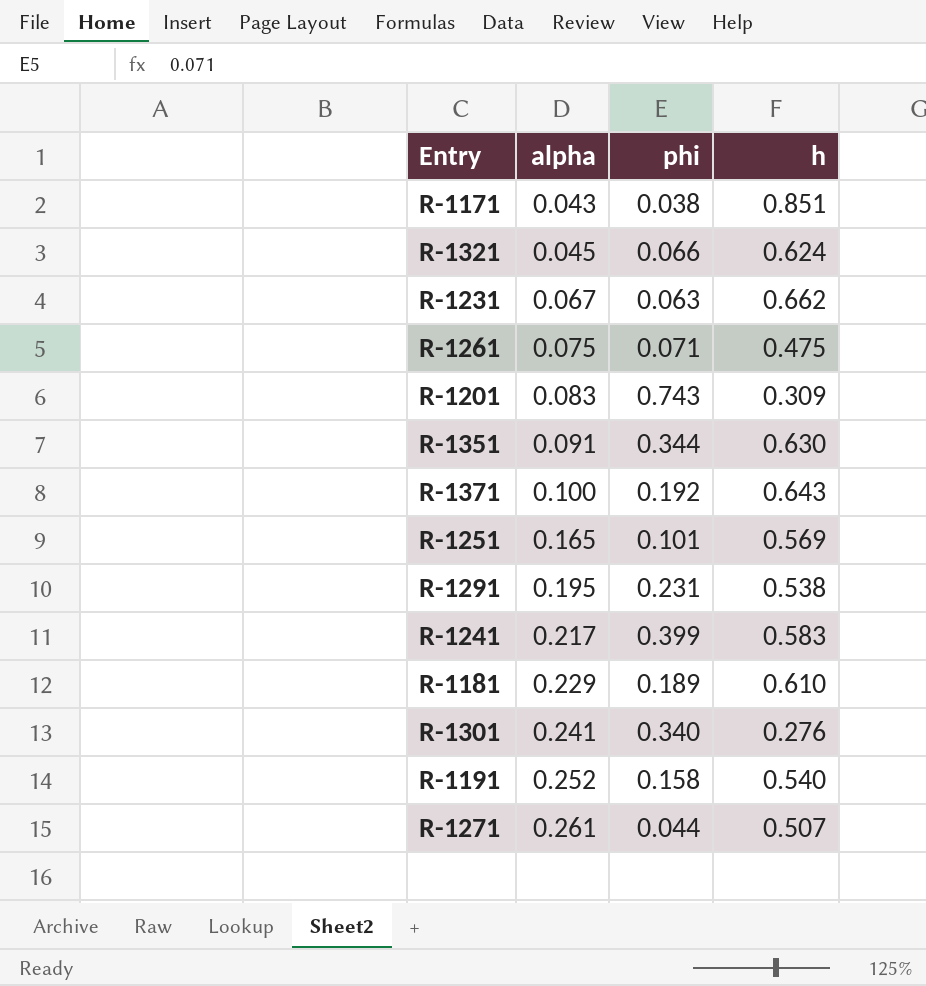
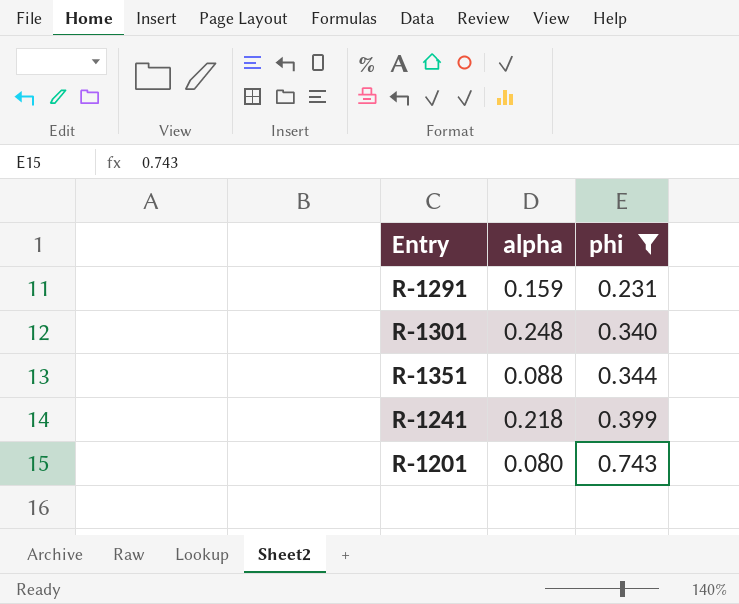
filter: none -> phi >= 0.231
row order: alpha ascending -> phi ascending
column h | position: 4 -> none
R-1291 | alpha: 0.195 -> 0.159
R-1301 | alpha: 0.241 -> 0.248
R-1351 | alpha: 0.091 -> 0.088
R-1241 | alpha: 0.217 -> 0.218
R-1201 | alpha: 0.083 -> 0.080

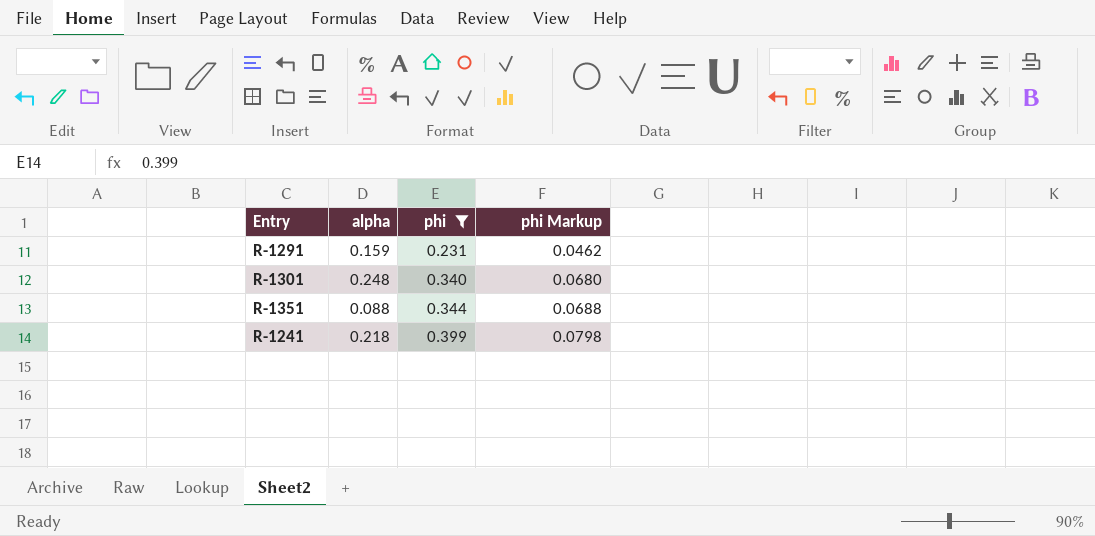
column phi Markup | formula: none -> [phi] * 0.2
row R-1201: 0.080 | 0.743 -> none

